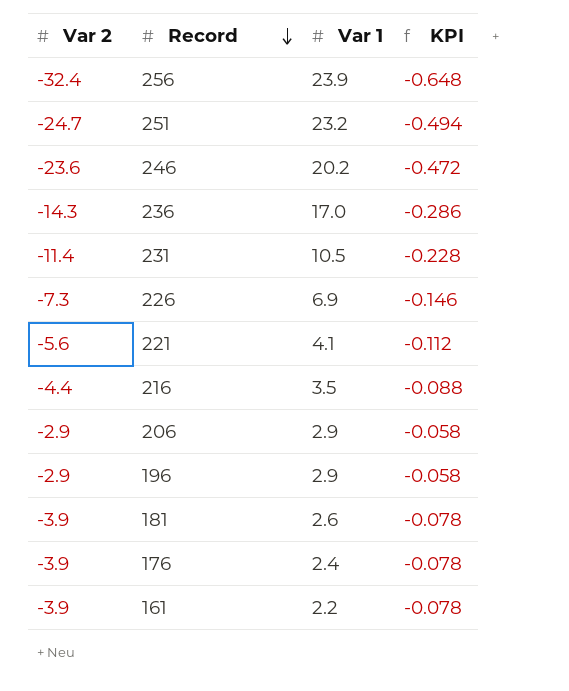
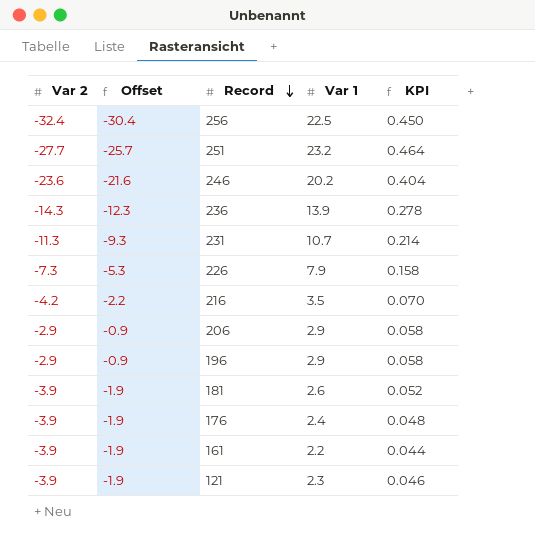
column Offset | formula: none -> [Var 2] + 2
column KPI | formula: [Var 2] * 0.02 -> [Var 1] * 0.02
row 221: -5.6 | 4.1 | -0.112 -> none
256 | Var 1: 23.9 -> 22.5
251 | Var 2: -24.7 -> -27.7
236 | Var 1: 17.0 -> 13.9
231 | Var 2: -11.4 -> -11.3
231 | Var 1: 10.5 -> 10.7
226 | Var 1: 6.9 -> 7.9
216 | Var 2: -4.4 -> -4.2
row 121: none -> -3.9 | -1.9 | 2.3 | 0.046

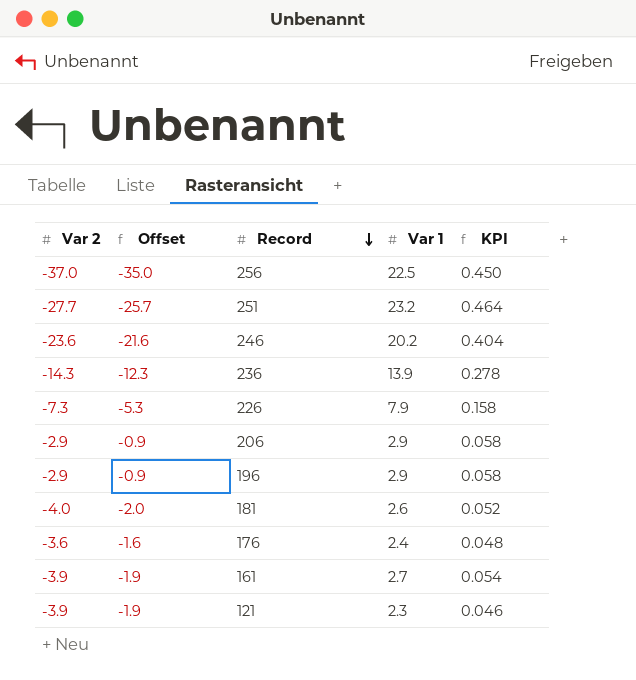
row 231: -11.3 | -9.3 | 10.7 | 0.214 -> none
row 216: -4.2 | -2.2 | 3.5 | 0.070 -> none
256 | Var 2: -32.4 -> -37.0
256 | Offset: -30.4 -> -35.0
181 | Var 2: -3.9 -> -4.0
181 | Offset: -1.9 -> -2.0
176 | Var 2: -3.9 -> -3.6
176 | Offset: -1.9 -> -1.6
161 | Var 1: 2.2 -> 2.7
161 | KPI: 0.044 -> 0.054

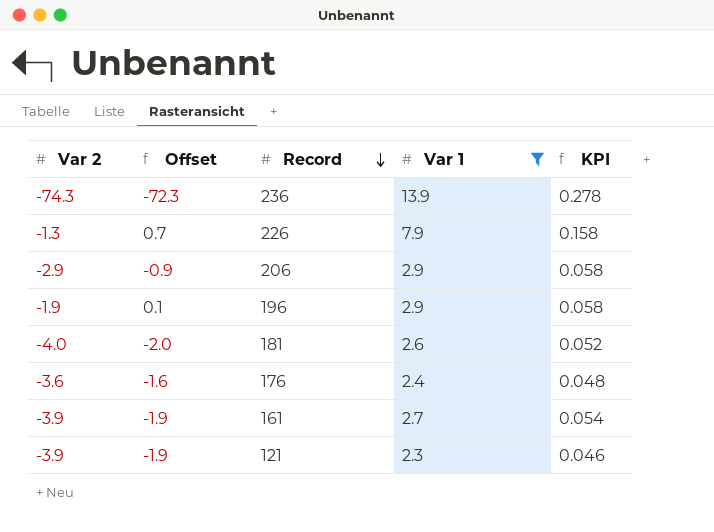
filter: none -> Var 1 <= 13.9
236 | Var 2: -14.3 -> -74.3
236 | Offset: -12.3 -> -72.3
226 | Var 2: -7.3 -> -1.3
226 | Offset: -5.3 -> 0.7
196 | Var 2: -2.9 -> -1.9
196 | Offset: -0.9 -> 0.1

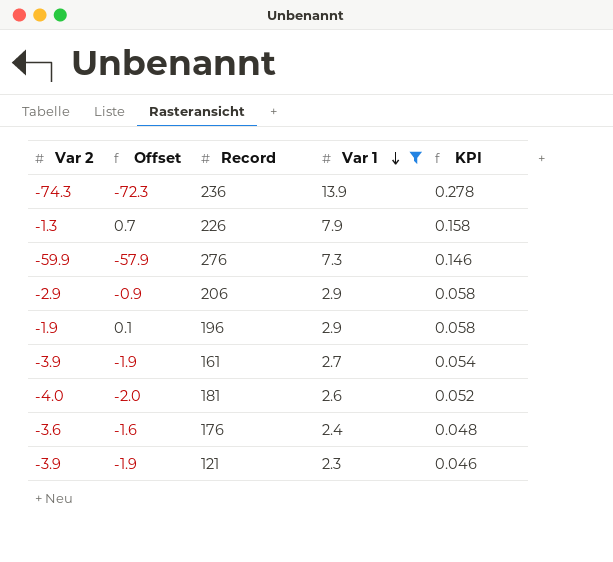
row order: Record descending -> Var 1 descending
row 276: none -> -59.9 | -57.9 | 7.3 | 0.146

